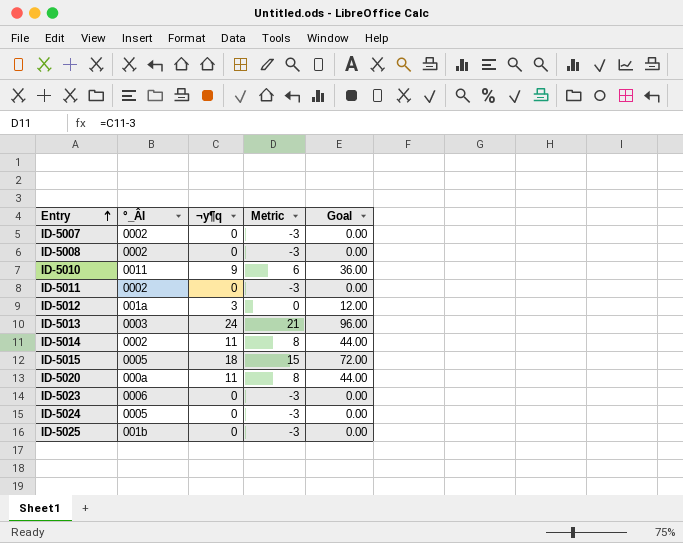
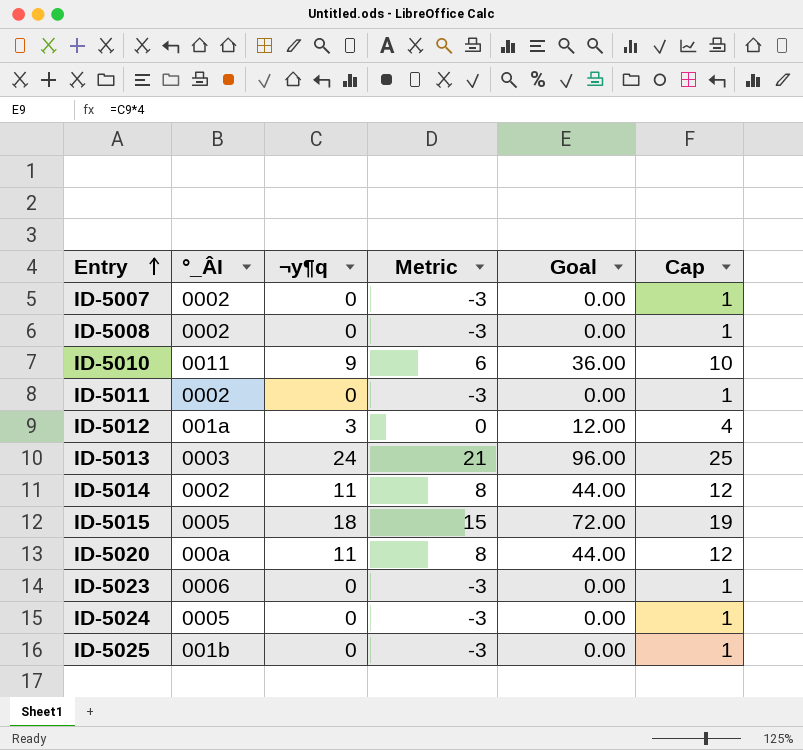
column Cap | formula: none -> [¬y¶q] + 1

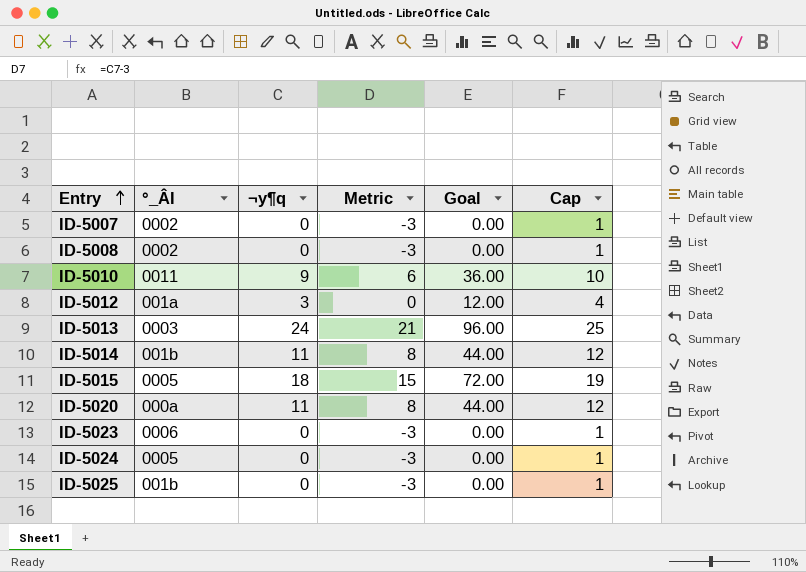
row ID-5011: 0002 | 0 | -3 | 0.00 | 1 -> none
ID-5014 | °_ÂI: 0002 -> 001b

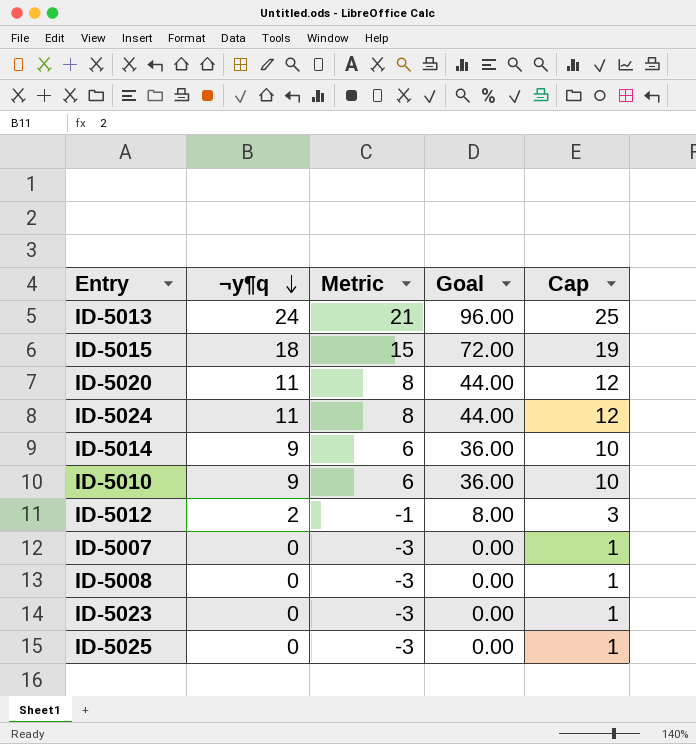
row order: Entry ascending -> ¬y¶q descending
column °_ÂI | position: 2 -> none
ID-5024 | ¬y¶q: 0 -> 11
ID-5024 | Metric: -3 -> 8
ID-5024 | Goal: 0.00 -> 44.00
ID-5024 | Cap: 1 -> 12
ID-5014 | ¬y¶q: 11 -> 9
ID-5014 | Metric: 8 -> 6
ID-5014 | Goal: 44.00 -> 36.00
ID-5014 | Cap: 12 -> 10
ID-5012 | ¬y¶q: 3 -> 2
ID-5012 | Metric: 0 -> -1
ID-5012 | Goal: 12.00 -> 8.00
ID-5012 | Cap: 4 -> 3

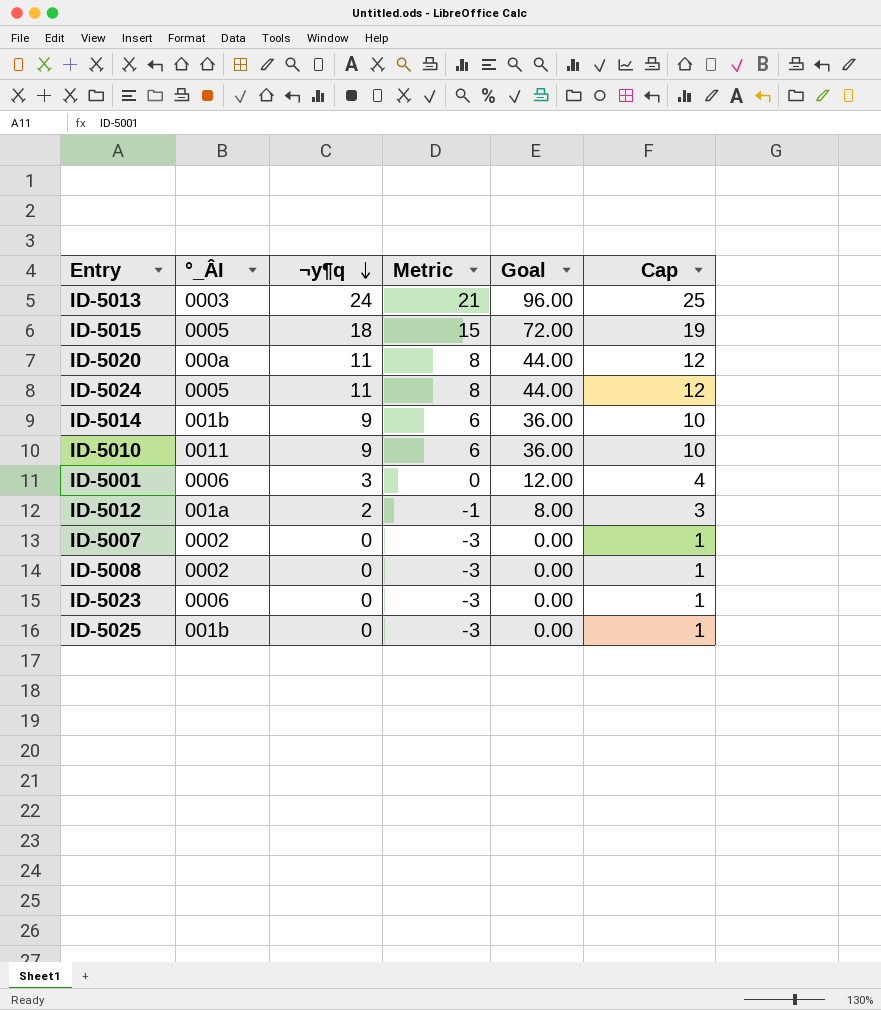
column °_ÂI | position: none -> 2
row ID-5001: none -> 0006 | 3 | 0 | 12.00 | 4

